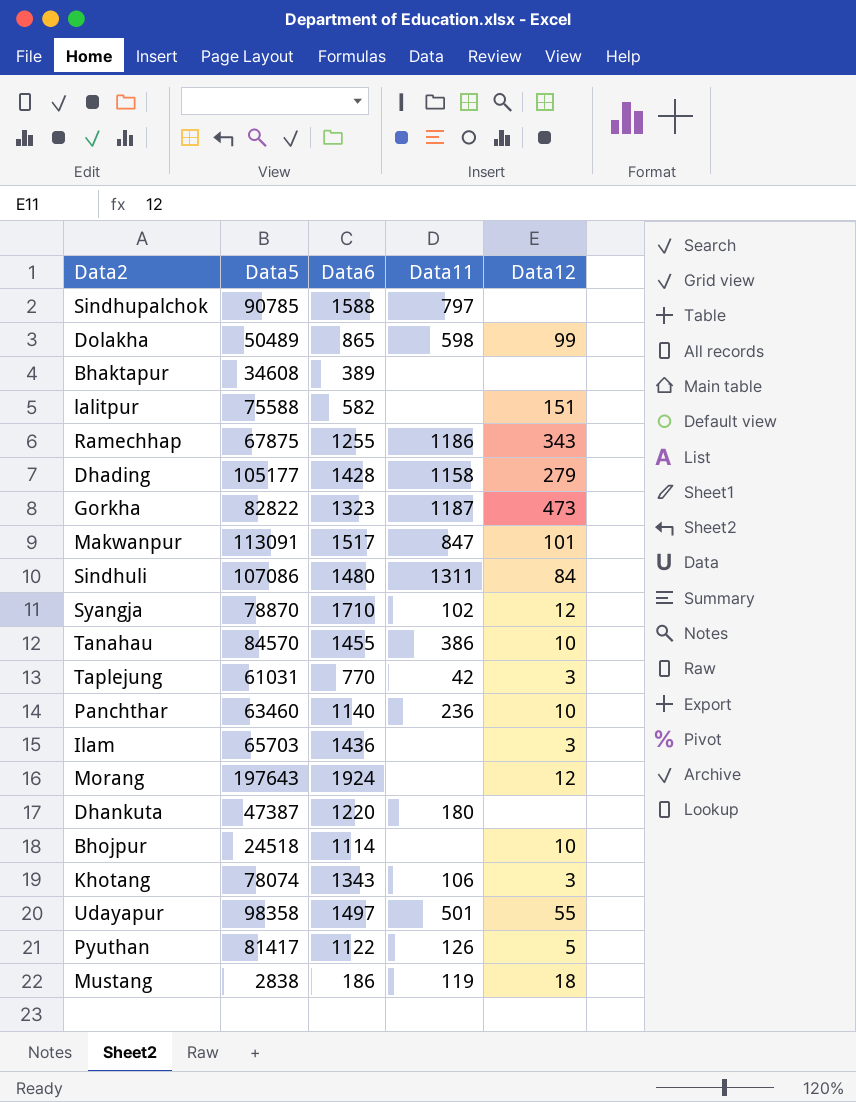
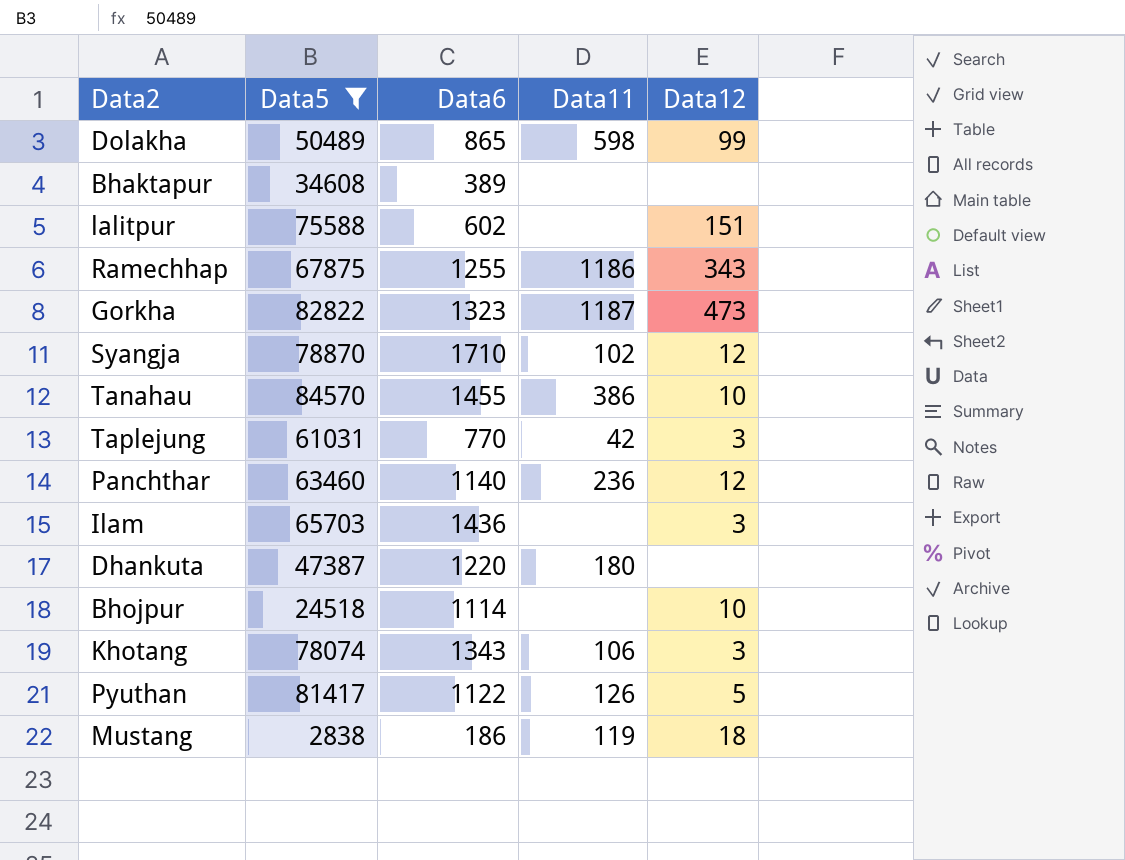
filter: none -> Data5 <= 84570
lalitpur | Data6: 582 -> 602
Panchthar | Data12: 10 -> 12

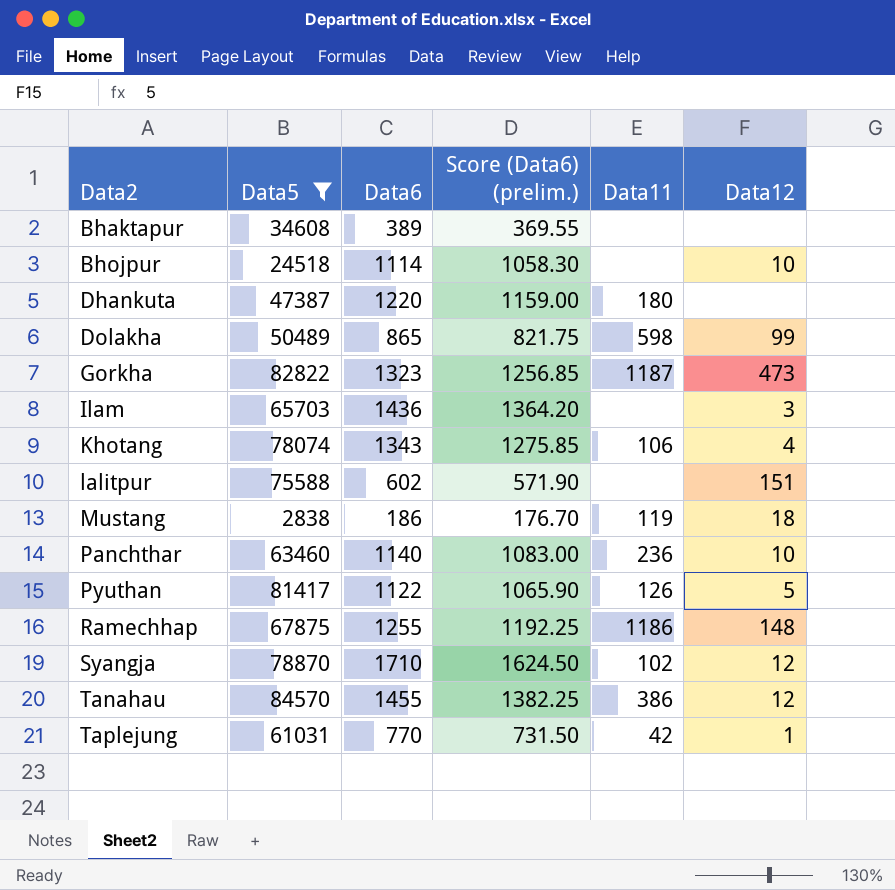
row order: none -> Data2 ascending
column Score (Data6) (prelim.) | formula: none -> [Data6] * 0.95
Khotang | Data12: 3 -> 4
Panchthar | Data12: 12 -> 10
Ramechhap | Data12: 343 -> 148
Tanahau | Data12: 10 -> 12
Taplejung | Data12: 3 -> 1

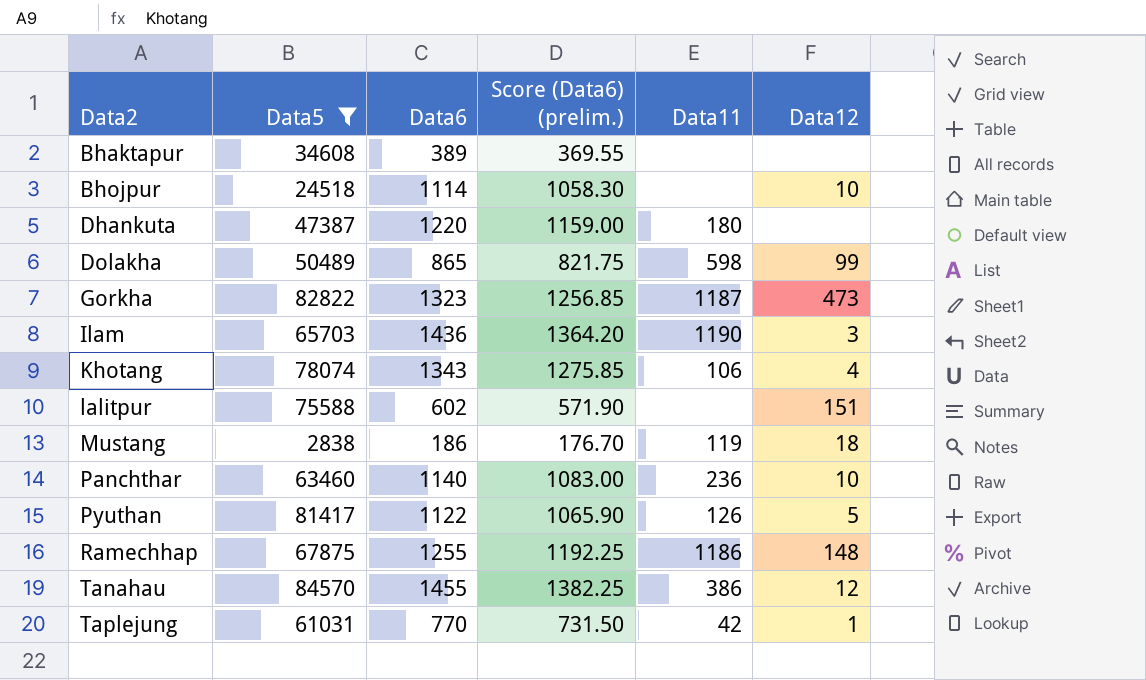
row Syangja: 78870 | 1710 | 1624.50 | 102 | 12 -> none
Ilam | Data11: none -> 1190

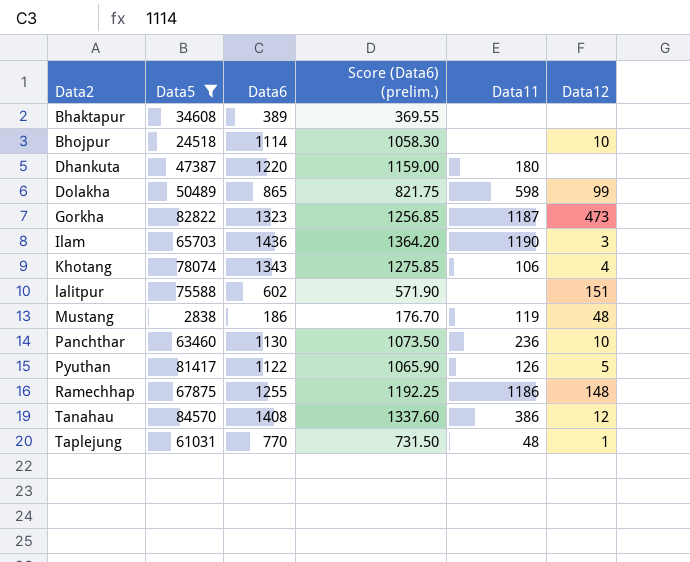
Mustang | Data12: 18 -> 48
Panchthar | Data6: 1140 -> 1130
Panchthar | Score (Data6) (prelim.): 1083.00 -> 1073.50
Tanahau | Data6: 1455 -> 1408
Tanahau | Score (Data6) (prelim.): 1382.25 -> 1337.60
Taplejung | Data11: 42 -> 48

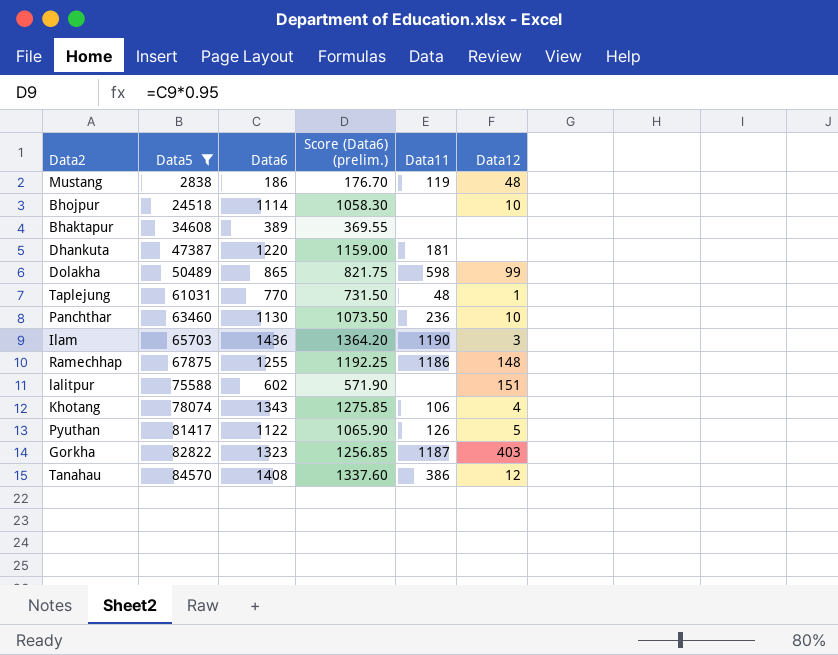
row order: Data2 ascending -> Data5 ascending
Dhankuta | Data11: 180 -> 181
Gorkha | Data12: 473 -> 403

